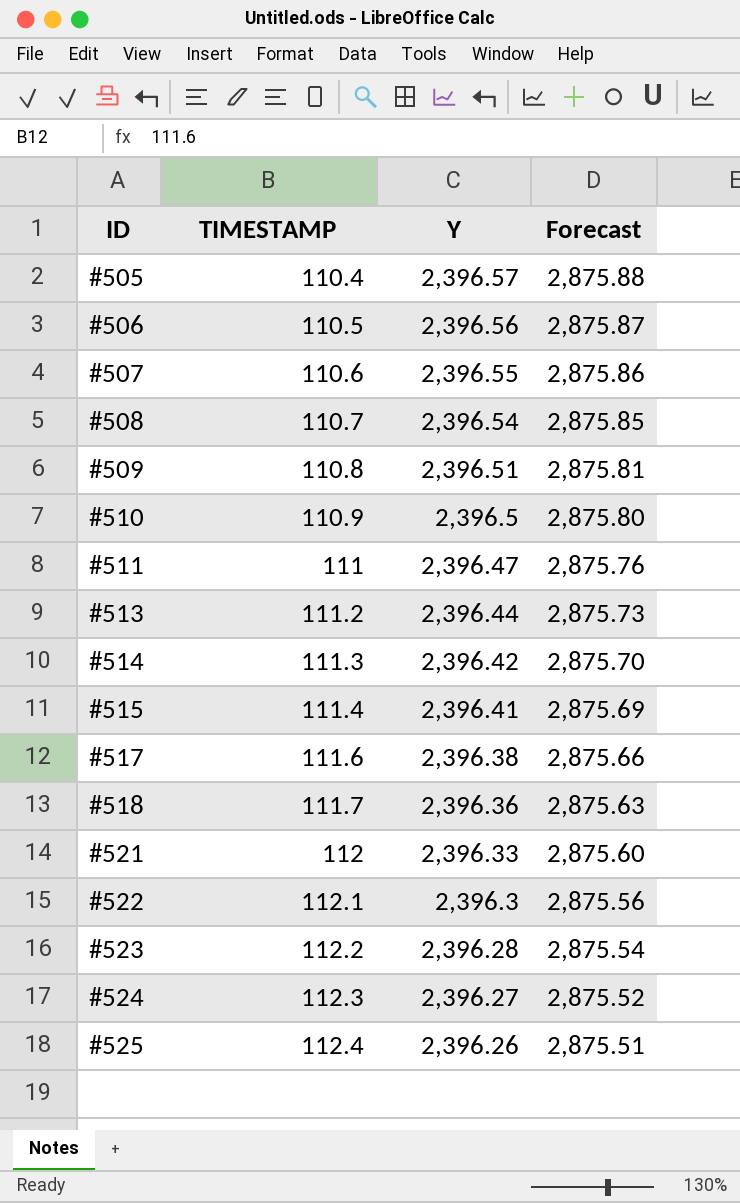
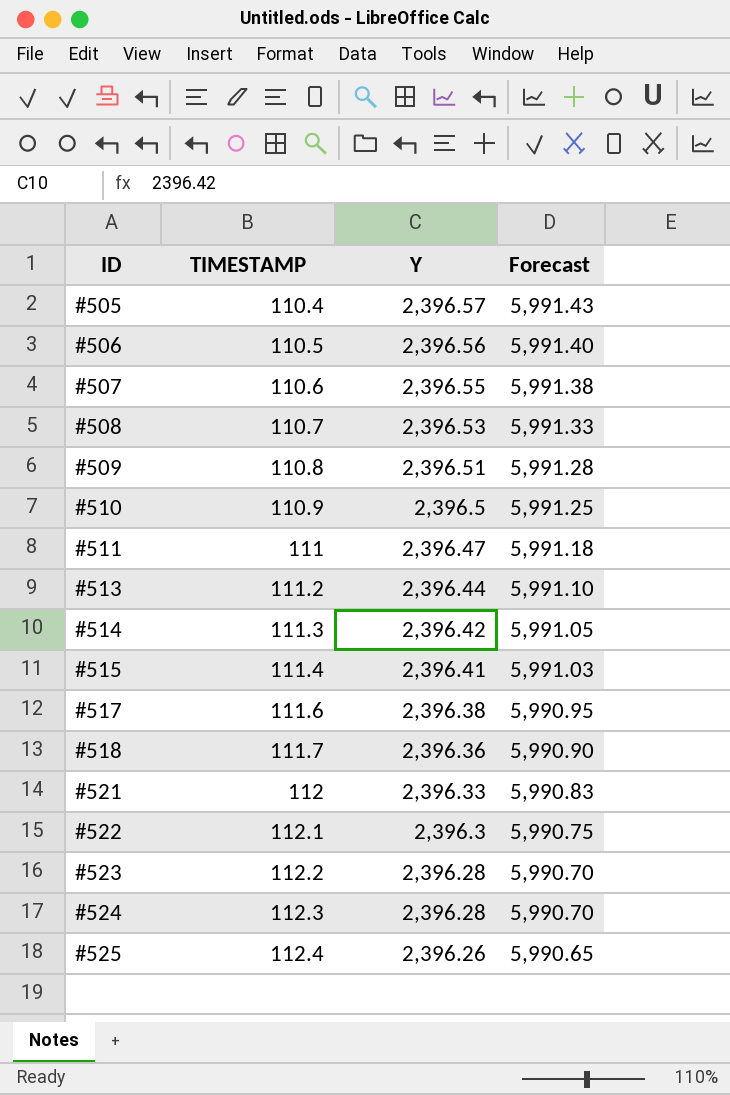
column Forecast | formula: [Y] * 1.2 -> [Y] * 2.5
#508 | Y: 2,396.54 -> 2,396.53
#524 | Y: 2,396.27 -> 2,396.28

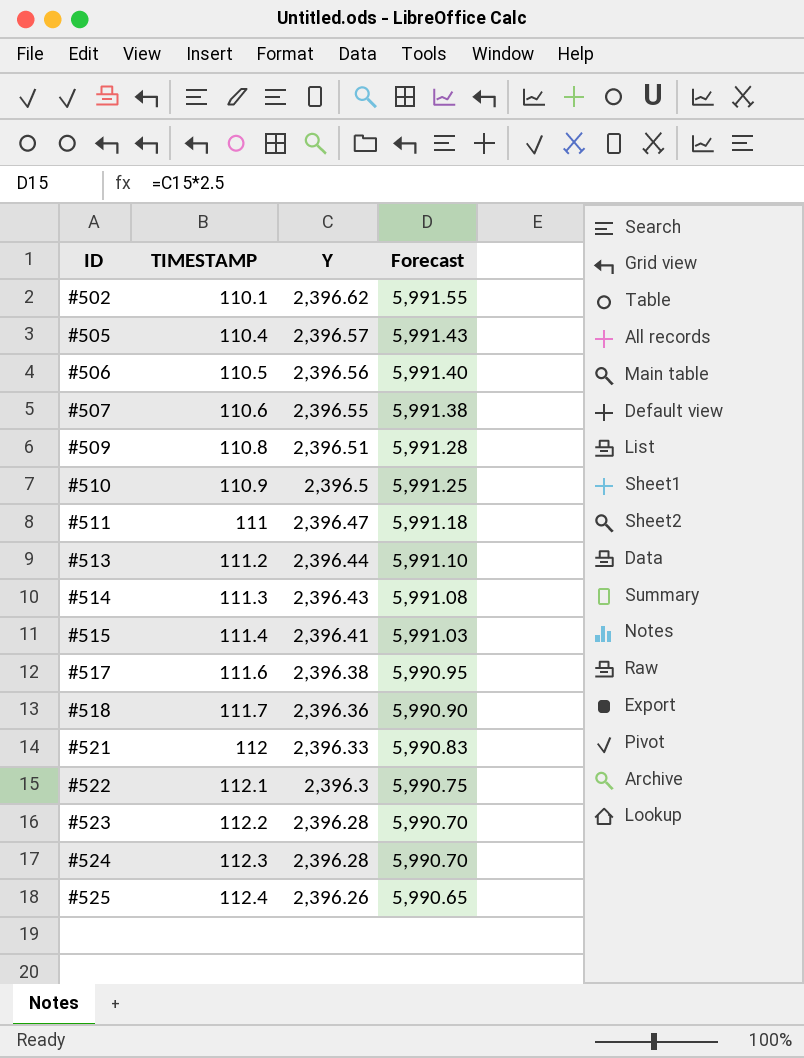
row #508: 110.7 | 2,396.53 | 5,991.33 -> none
row #502: none -> 110.1 | 2,396.62 | 5,991.55
#514 | Y: 2,396.42 -> 2,396.43
#514 | Forecast: 5,991.05 -> 5,991.08

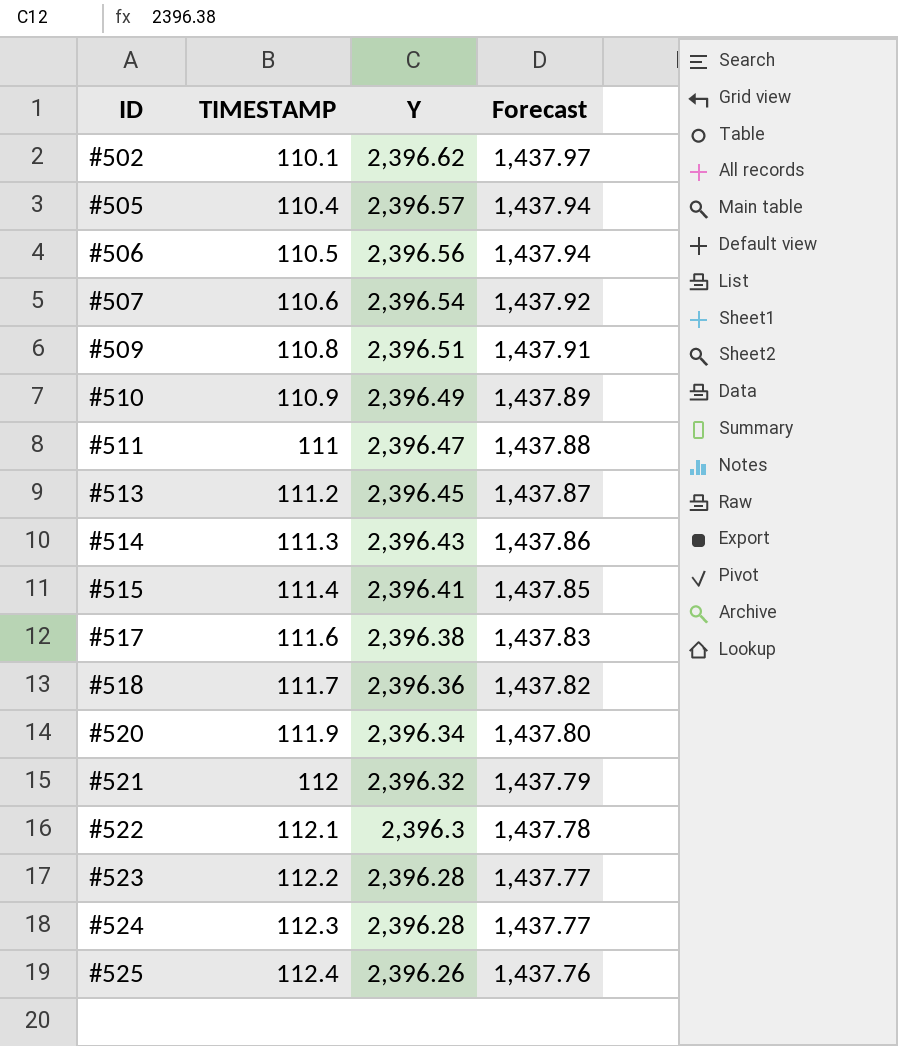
column Forecast | formula: [Y] * 2.5 -> [Y] * 0.6
#507 | Y: 2,396.55 -> 2,396.54
#510 | Y: 2,396.5 -> 2,396.49
#513 | Y: 2,396.44 -> 2,396.45
row #520: none -> 111.9 | 2,396.34 | 1,437.80
#521 | Y: 2,396.33 -> 2,396.32

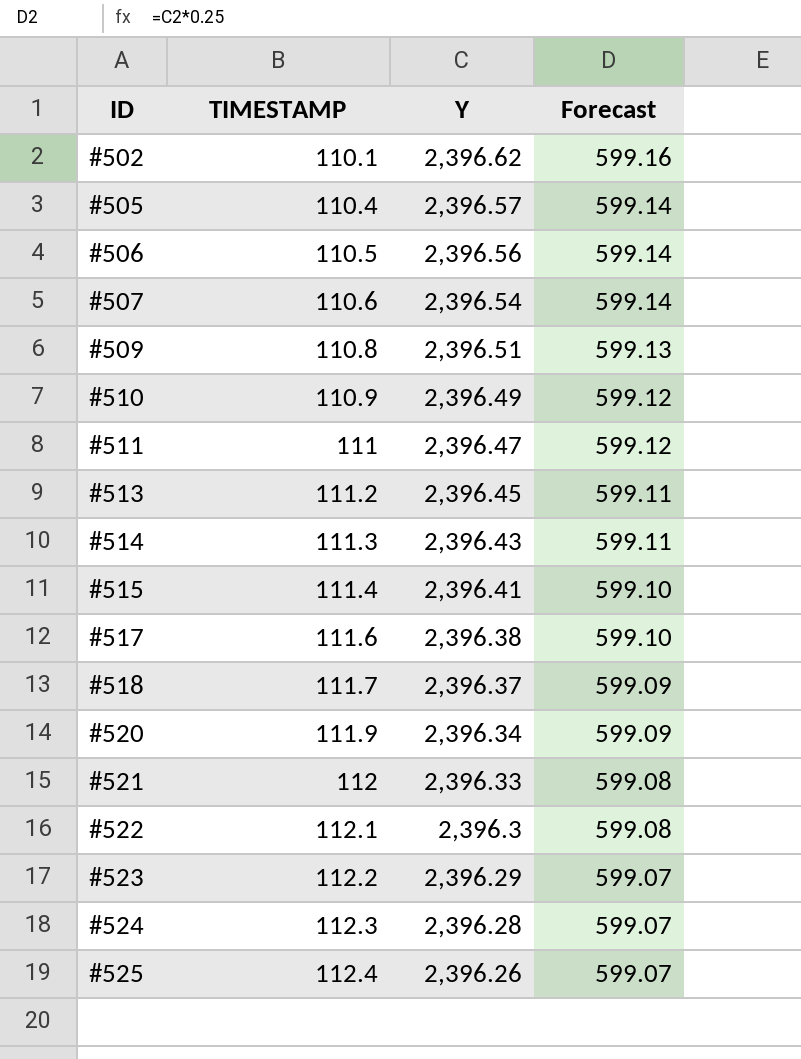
column Forecast | formula: [Y] * 0.6 -> [Y] * 0.25
#518 | Y: 2,396.36 -> 2,396.37
#521 | Y: 2,396.32 -> 2,396.33
#523 | Y: 2,396.28 -> 2,396.29

